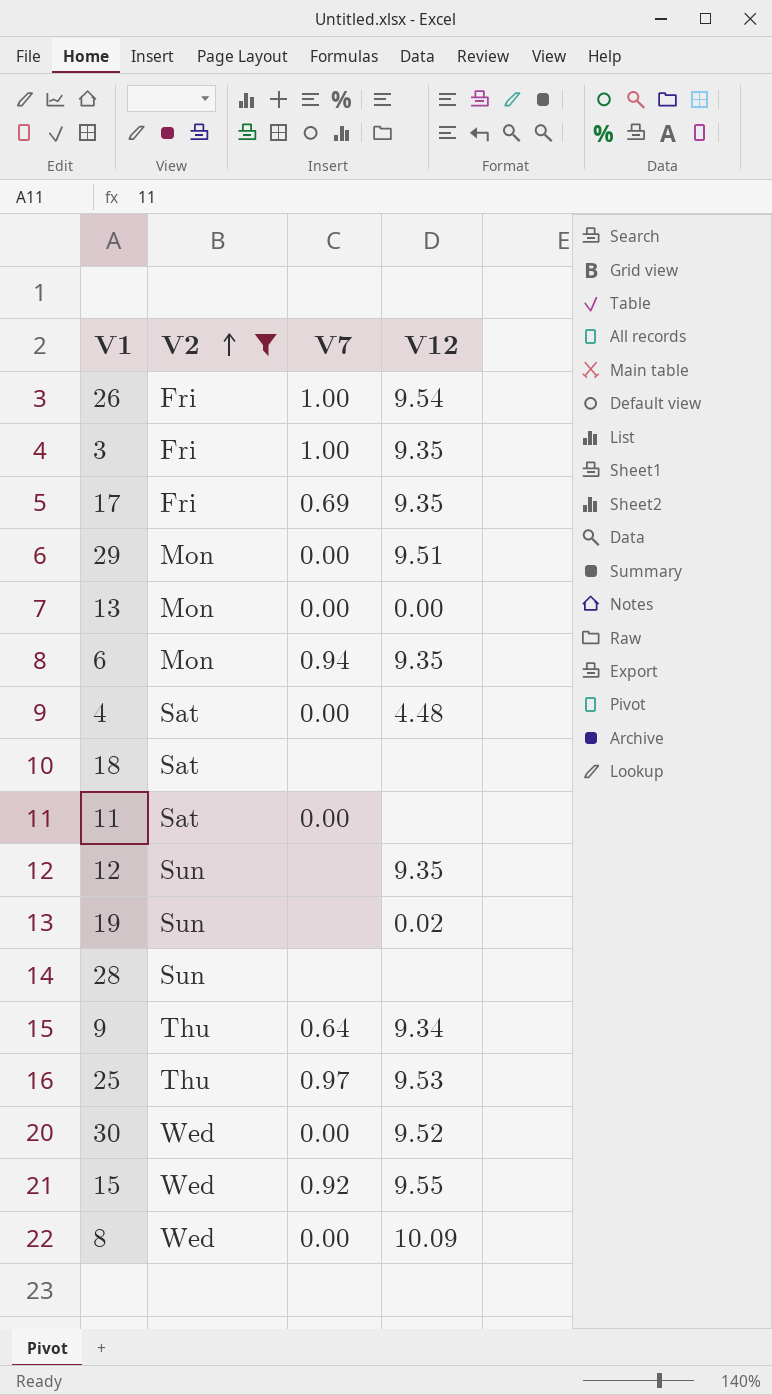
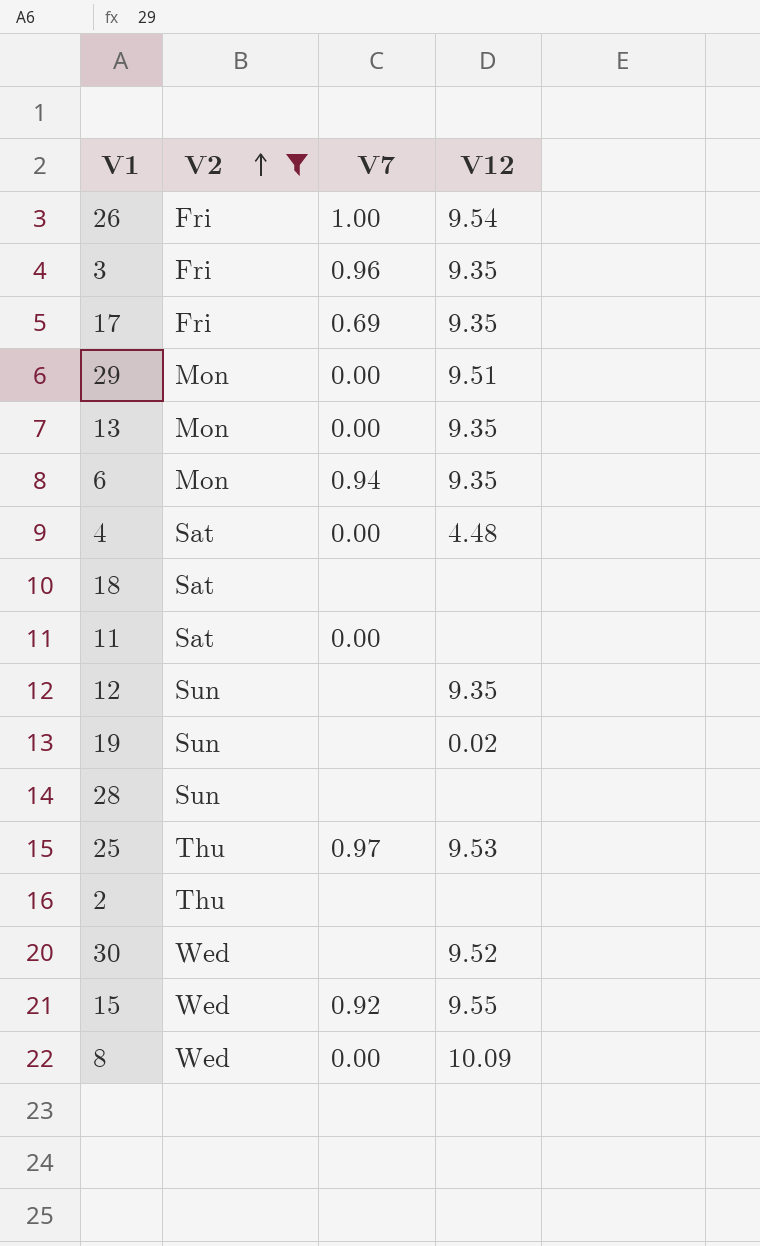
row 9: Thu | 0.64 | 9.34 -> none
3 | V7: 1.00 -> 0.96
13 | V12: 0.00 -> 9.35
row 2: none -> Thu | none | none
30 | V7: 0.00 -> none

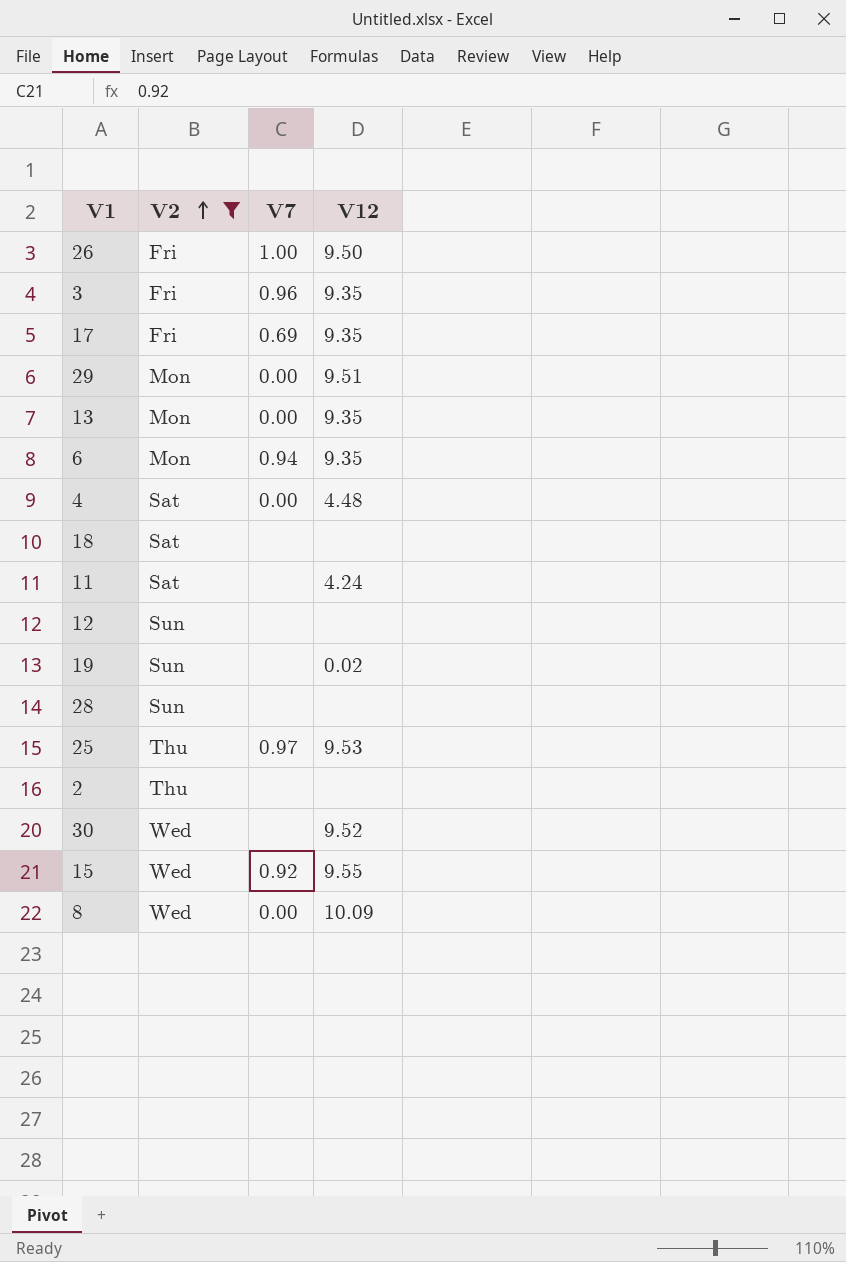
26 | V12: 9.54 -> 9.50
11 | V7: 0.00 -> none
11 | V12: none -> 4.24
12 | V12: 9.35 -> none

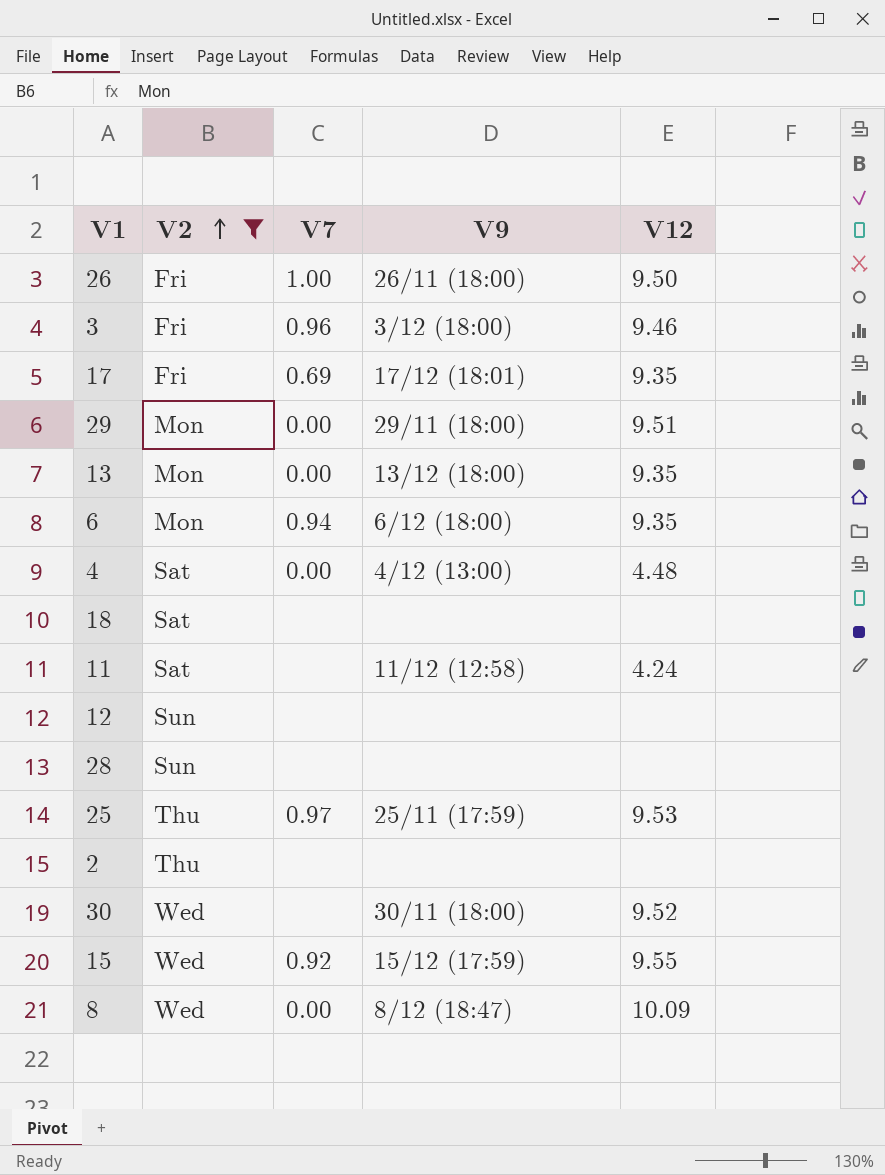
column V9 | position: none -> 4
row 19: Sun | none | 0.02 -> none
3 | V12: 9.35 -> 9.46

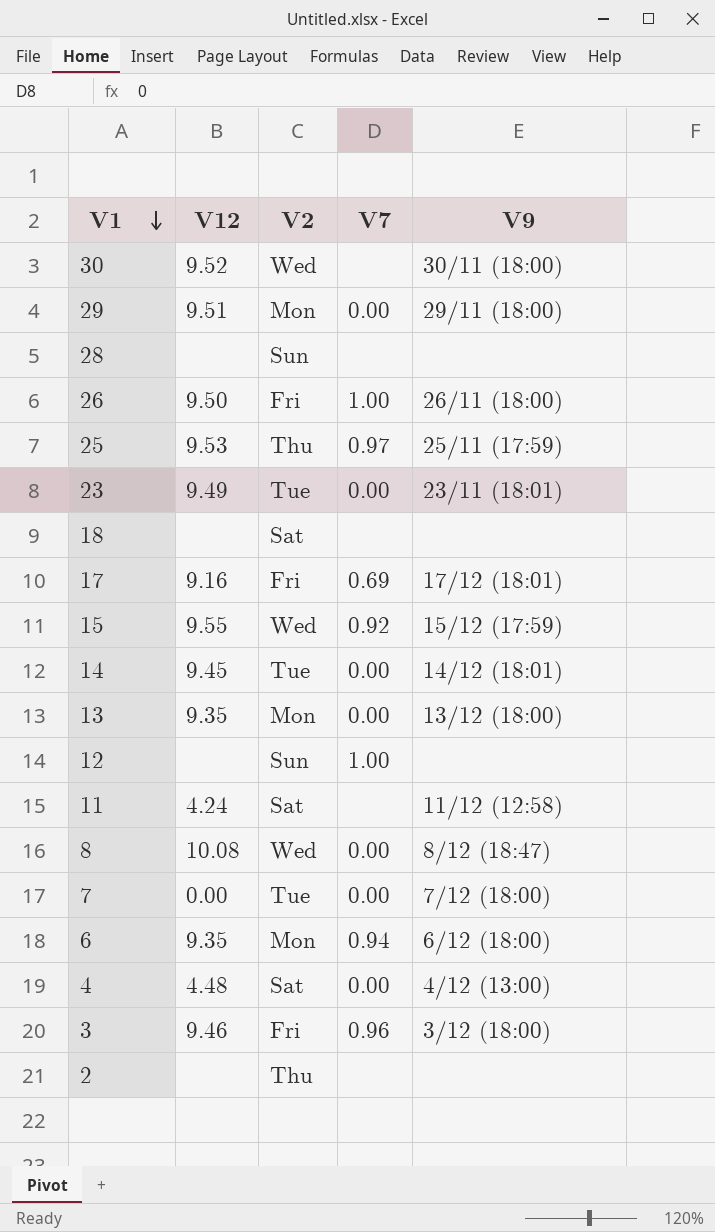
filter: V2 != Tue -> none
row order: V2 ascending -> V1 descending
column V12 | position: 5 -> 2
17 | V12: 9.35 -> 9.16
12 | V7: none -> 1.00
8 | V12: 10.09 -> 10.08

